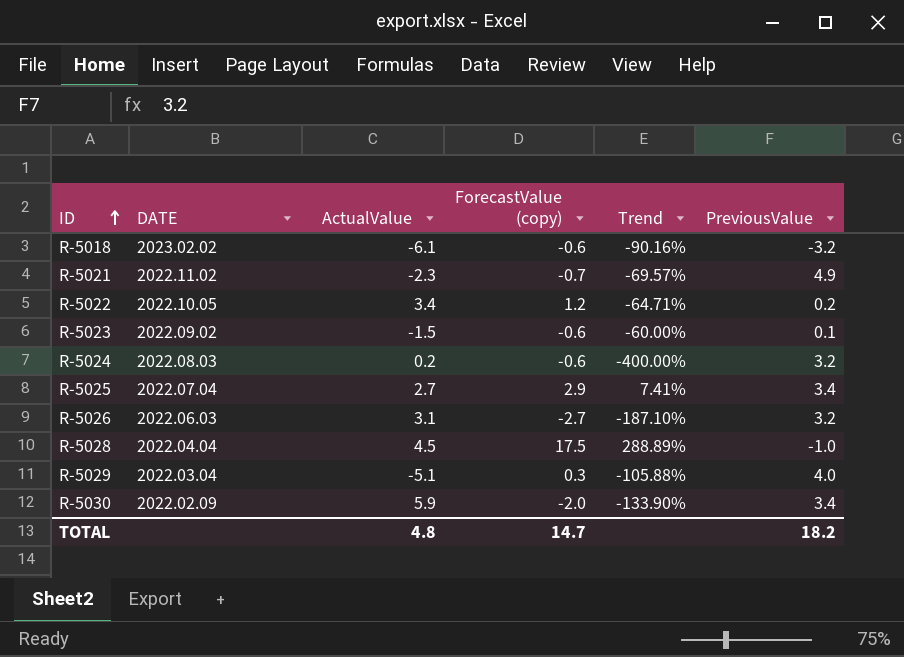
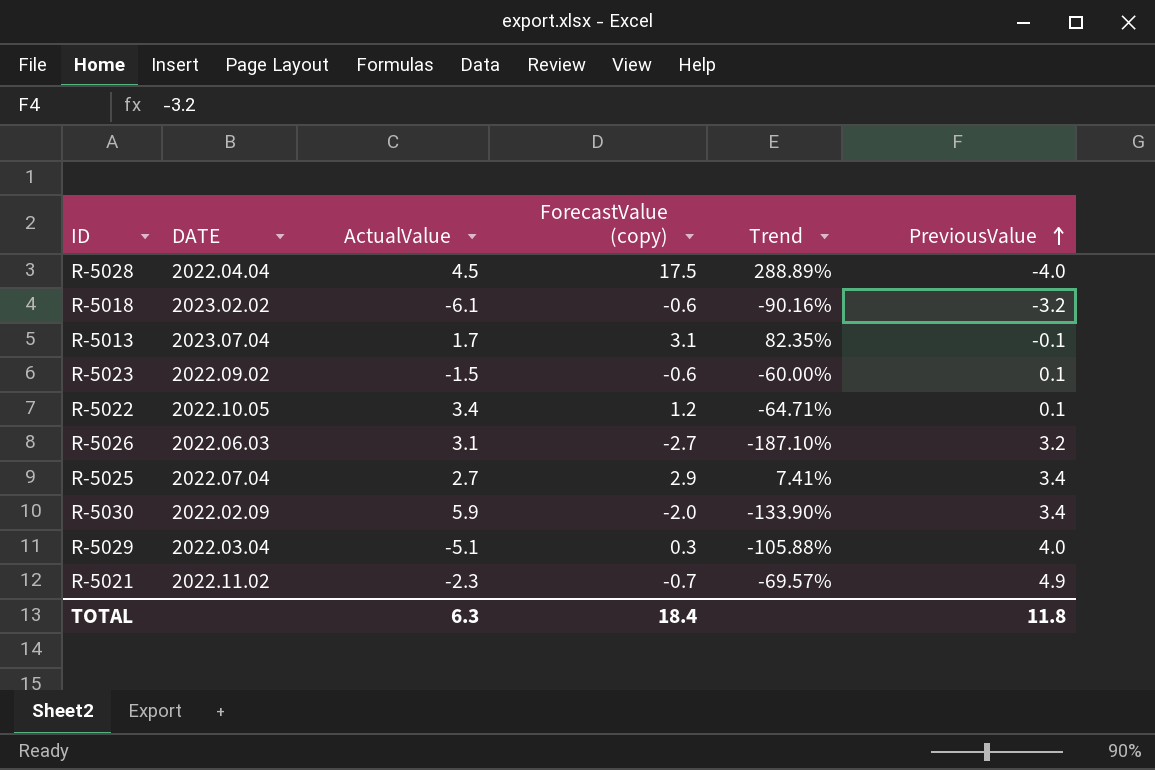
row order: ID ascending -> PreviousValue ascending
row R-5024: 2022.08.03 | 0.2 | -0.6 | -400.00% | 3.2 -> none
R-5028 | PreviousValue: -1.0 -> -4.0
row R-5013: none -> 2023.07.04 | 1.7 | 3.1 | 82.35% | -0.1
R-5022 | PreviousValue: 0.2 -> 0.1
TOTAL | ActualValue: 4.8 -> 6.3
TOTAL | ForecastValue (copy): 14.7 -> 18.4
TOTAL | PreviousValue: 18.2 -> 11.8

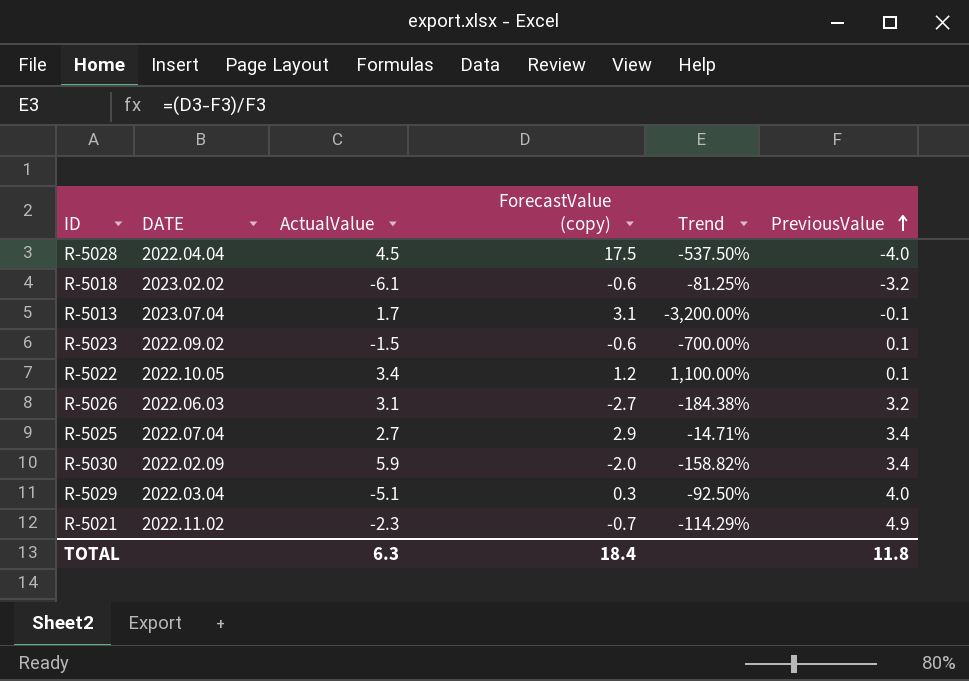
column Trend | formula: ([ForecastValue (copy)] - [ActualValue]) / [ActualValue] -> ([ForecastValue (copy)] - [PreviousValue]) / [PreviousValue]

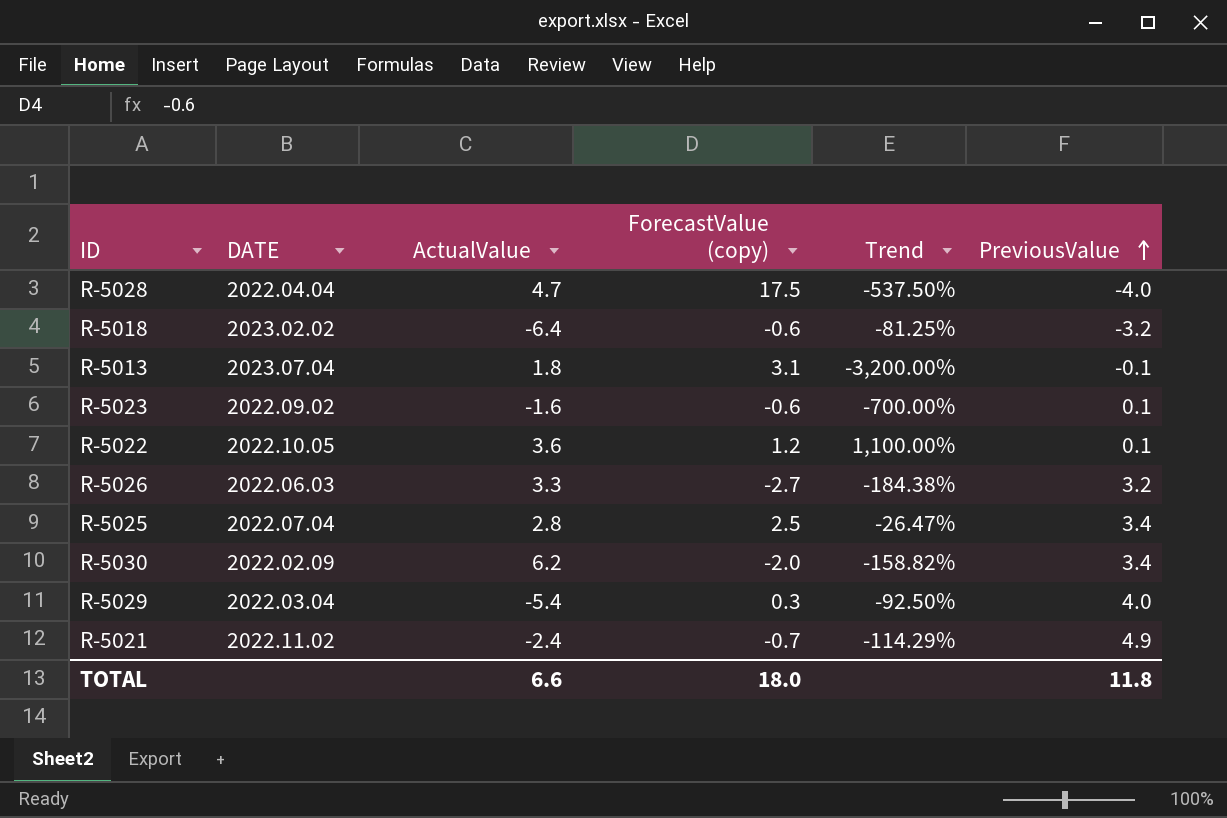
R-5028 | ActualValue: 4.5 -> 4.7
R-5018 | ActualValue: -6.1 -> -6.4
R-5013 | ActualValue: 1.7 -> 1.8
R-5023 | ActualValue: -1.5 -> -1.6
R-5022 | ActualValue: 3.4 -> 3.6
R-5026 | ActualValue: 3.1 -> 3.3
R-5025 | ActualValue: 2.7 -> 2.8
R-5025 | ForecastValue (copy): 2.9 -> 2.5
R-5025 | Trend: -14.71% -> -26.47%
R-5030 | ActualValue: 5.9 -> 6.2
R-5029 | ActualValue: -5.1 -> -5.4
R-5021 | ActualValue: -2.3 -> -2.4
TOTAL | ActualValue: 6.3 -> 6.6
TOTAL | ForecastValue (copy): 18.4 -> 18.0

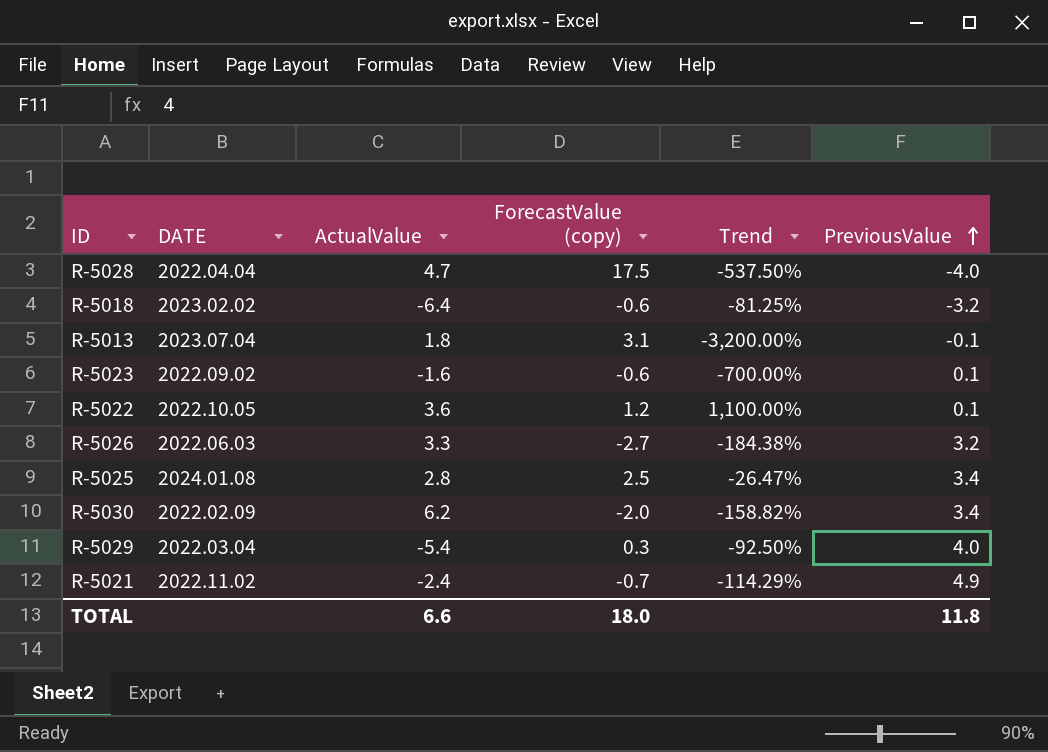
R-5025 | DATE: 2022.07.04 -> 2024.01.08

